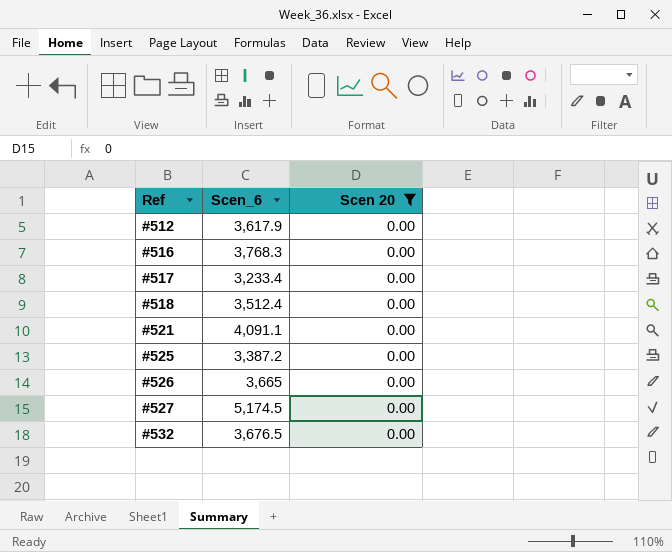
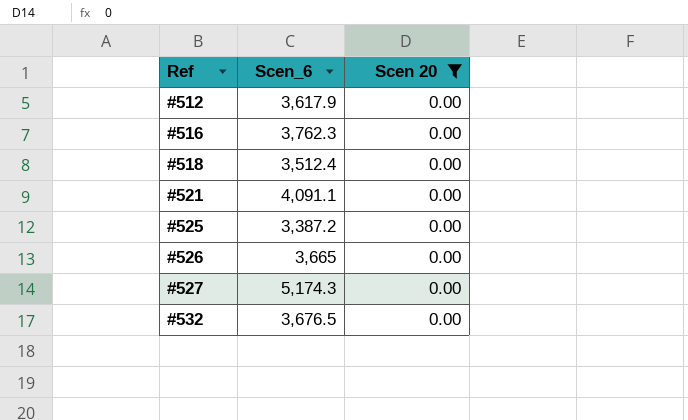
row #517: 3,233.4 | 0.00 -> none
#516 | Scen_6: 3,768.3 -> 3,762.3
#527 | Scen_6: 5,174.5 -> 5,174.3

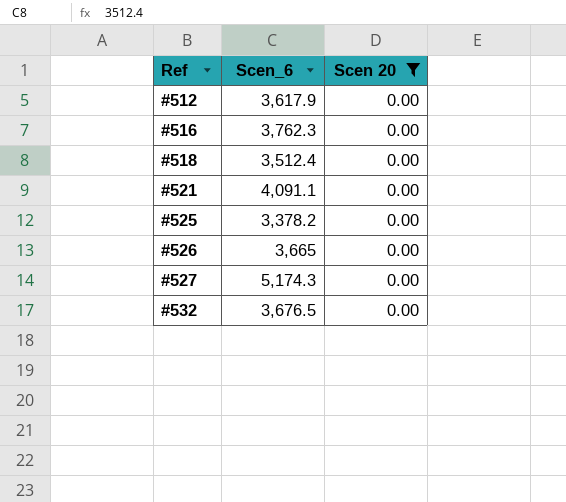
#525 | Scen_6: 3,387.2 -> 3,378.2

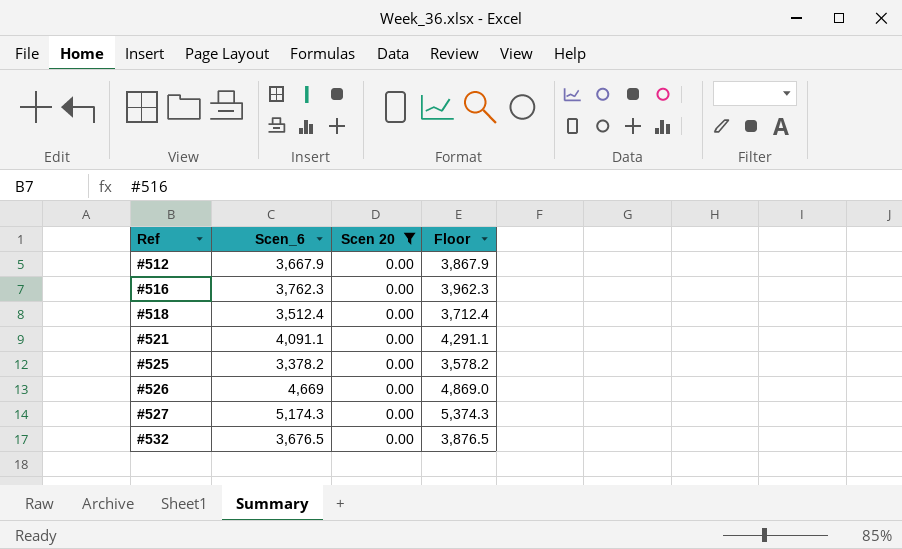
column Floor | formula: none -> [Scen_6] + 200
#512 | Scen_6: 3,617.9 -> 3,667.9
#526 | Scen_6: 3,665 -> 4,669

